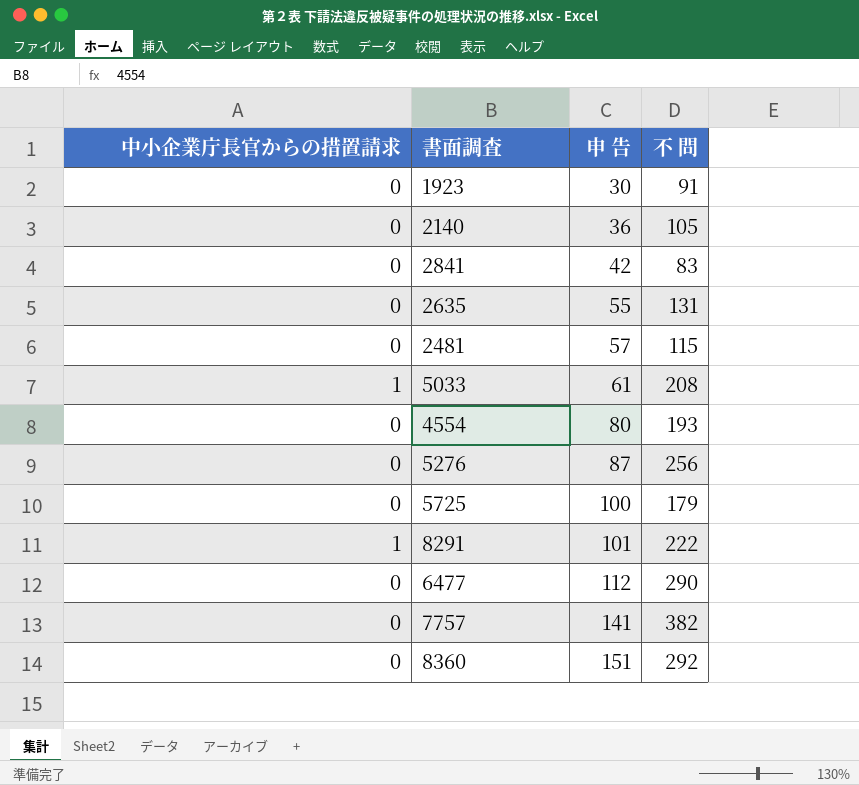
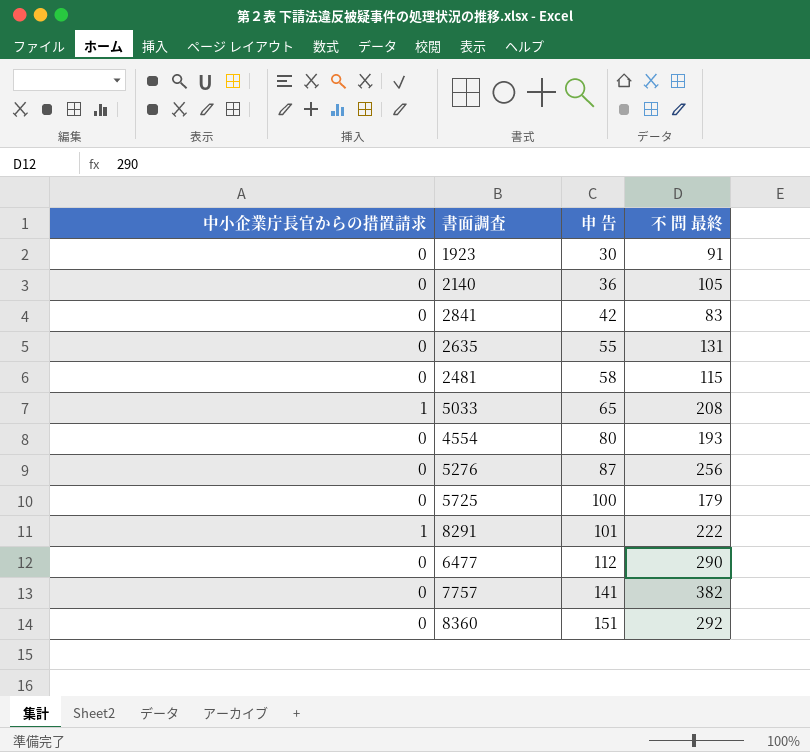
column name: 不 問 -> 不 問 最終
2481 | 申 告: 57 -> 58
5033 | 申 告: 61 -> 65

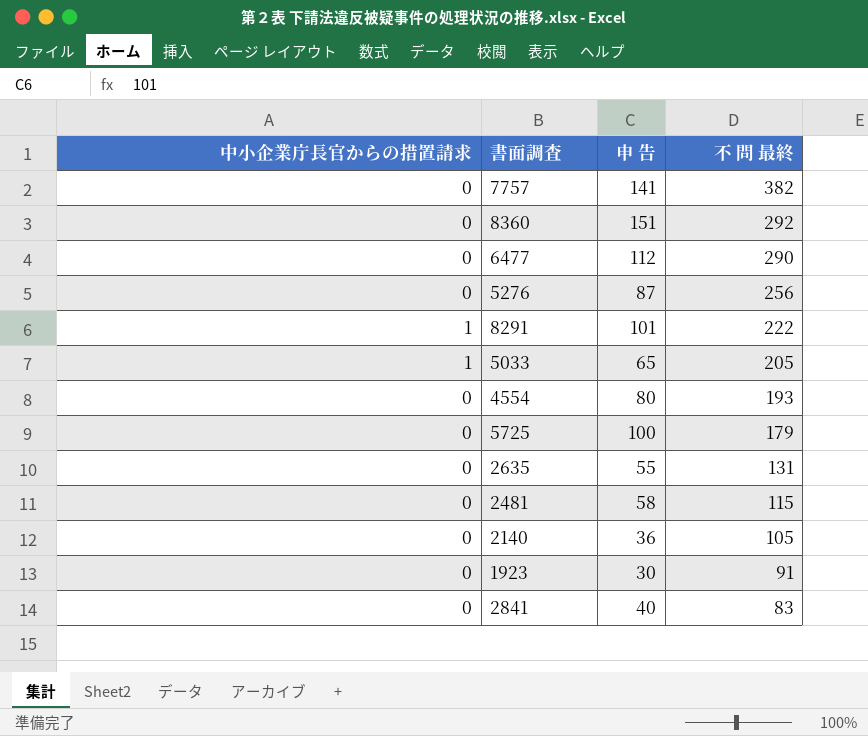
row order: 申 告 ascending -> 不 問 最終 descending
5033 | 不 問 最終: 208 -> 205
2841 | 申 告: 42 -> 40

